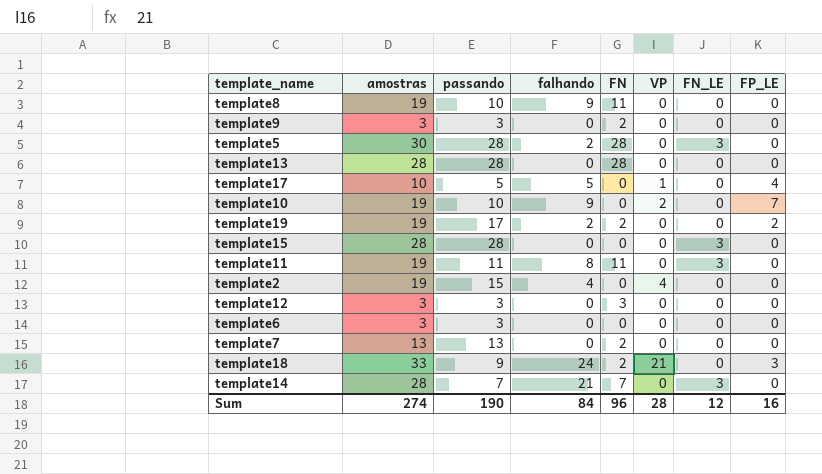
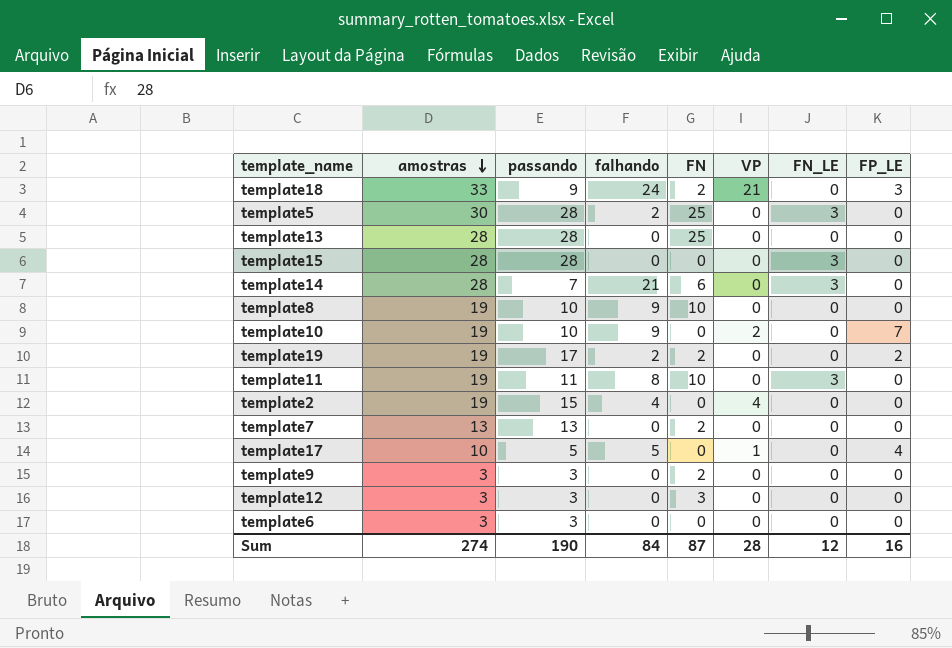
row order: none -> amostras descending
template5 | FN: 28 -> 25
template13 | FN: 28 -> 25
template14 | FN: 7 -> 6
template8 | FN: 11 -> 10
template11 | FN: 11 -> 10
Sum | FN: 96 -> 87

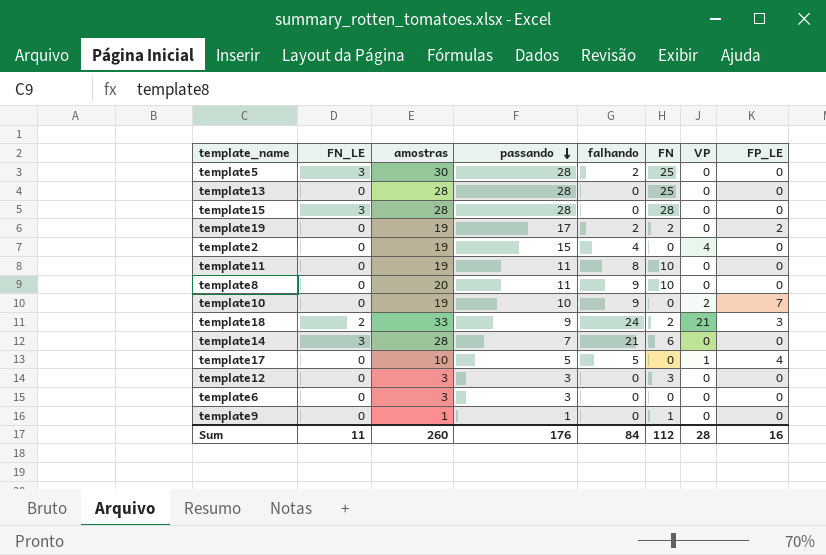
row order: amostras descending -> passando descending
column FN_LE | position: 7 -> 2
row template7: 13 | 13 | 0 | 2 | 0 | 0 | 0 -> none
template15 | FN: 0 -> 28
template11 | FN_LE: 3 -> 0
template8 | amostras: 19 -> 20
template8 | passando: 10 -> 11
template18 | FN_LE: 0 -> 2
template9 | amostras: 3 -> 1
template9 | passando: 3 -> 1
template9 | FN: 2 -> 1
Sum | FN_LE: 12 -> 11
Sum | amostras: 274 -> 260
Sum | passando: 190 -> 176
Sum | FN: 87 -> 112

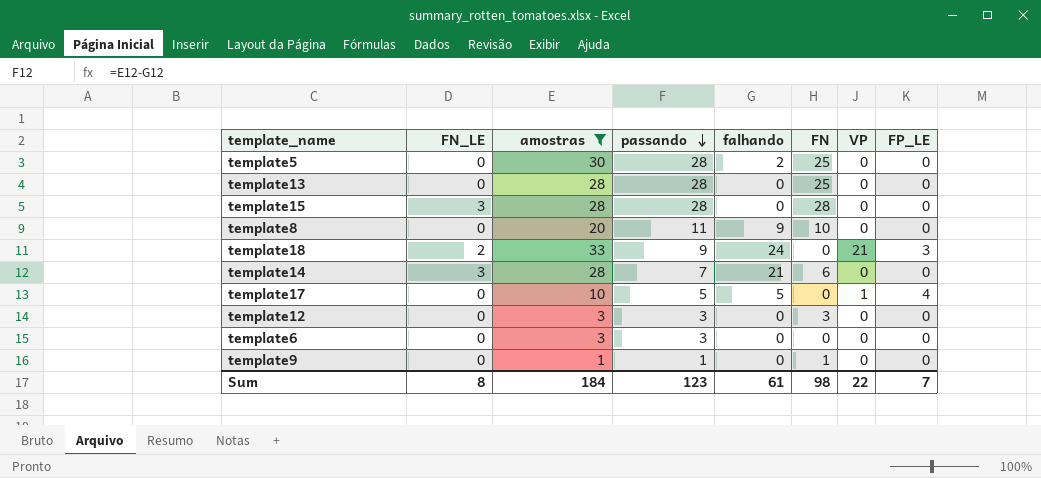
filter: none -> amostras != 19
template5 | FN_LE: 3 -> 0
template18 | FN: 2 -> 0
Sum | FN_LE: 11 -> 8
Sum | amostras: 260 -> 184
Sum | passando: 176 -> 123
Sum | falhando: 84 -> 61
Sum | FN: 112 -> 98
Sum | VP: 28 -> 22
Sum | FP_LE: 16 -> 7

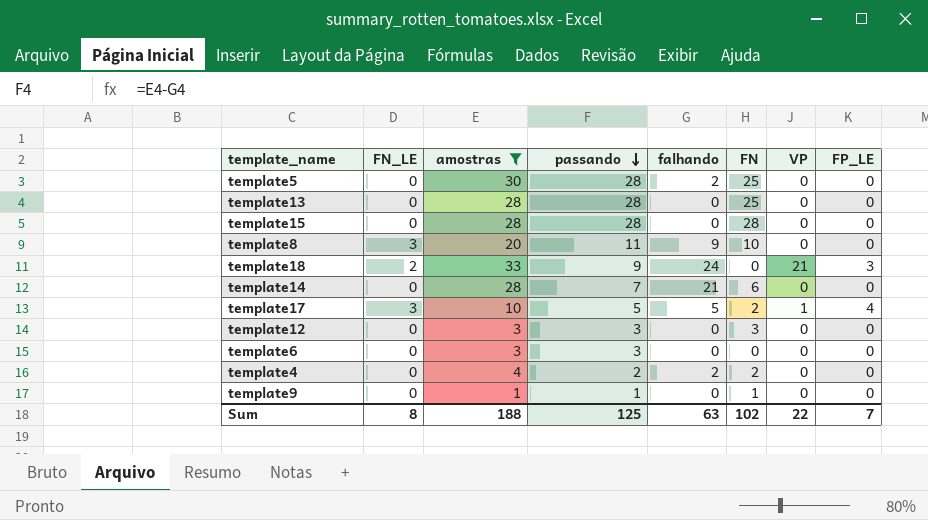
template15 | FN_LE: 3 -> 0
template8 | FN_LE: 0 -> 3
template14 | FN_LE: 3 -> 0
template17 | FN_LE: 0 -> 3
template17 | FN: 0 -> 2
row template4: none -> 0 | 4 | 2 | 2 | 2 | 0 | 0
Sum | amostras: 184 -> 188
Sum | passando: 123 -> 125
Sum | falhando: 61 -> 63
Sum | FN: 98 -> 102

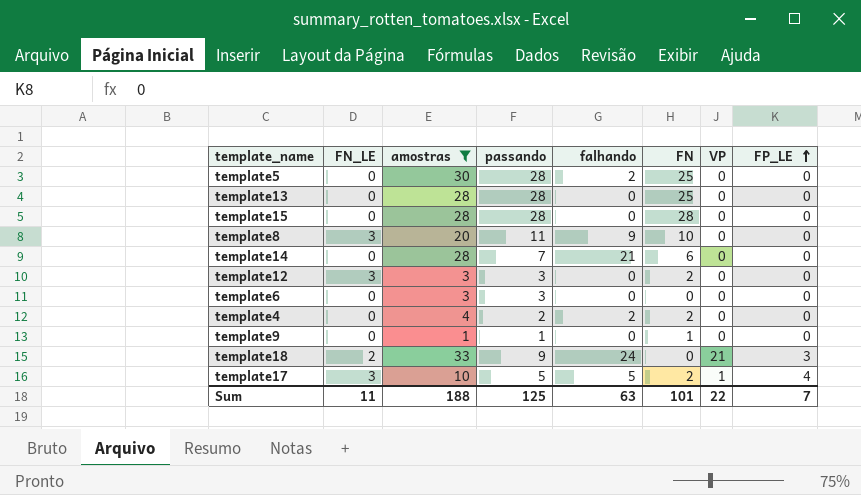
row order: passando descending -> FP_LE ascending
template12 | FN_LE: 0 -> 3
template12 | FN: 3 -> 2
Sum | FN_LE: 8 -> 11
Sum | FN: 102 -> 101

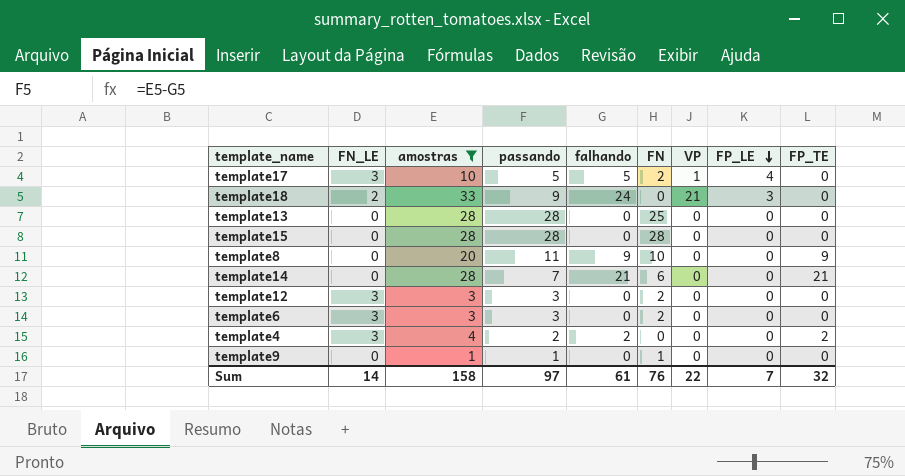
row order: FP_LE ascending -> FP_LE descending
column FP_TE | position: none -> 9
row template5: 0 | 30 | 28 | 2 | 25 | 0 | 0 -> none
template8 | FN_LE: 3 -> 0
template6 | FN_LE: 0 -> 3
template6 | FN: 0 -> 2
template4 | FN_LE: 0 -> 3
template4 | FN: 2 -> 0
Sum | FN_LE: 11 -> 14
Sum | amostras: 188 -> 158
Sum | passando: 125 -> 97
Sum | falhando: 63 -> 61
Sum | FN: 101 -> 76

